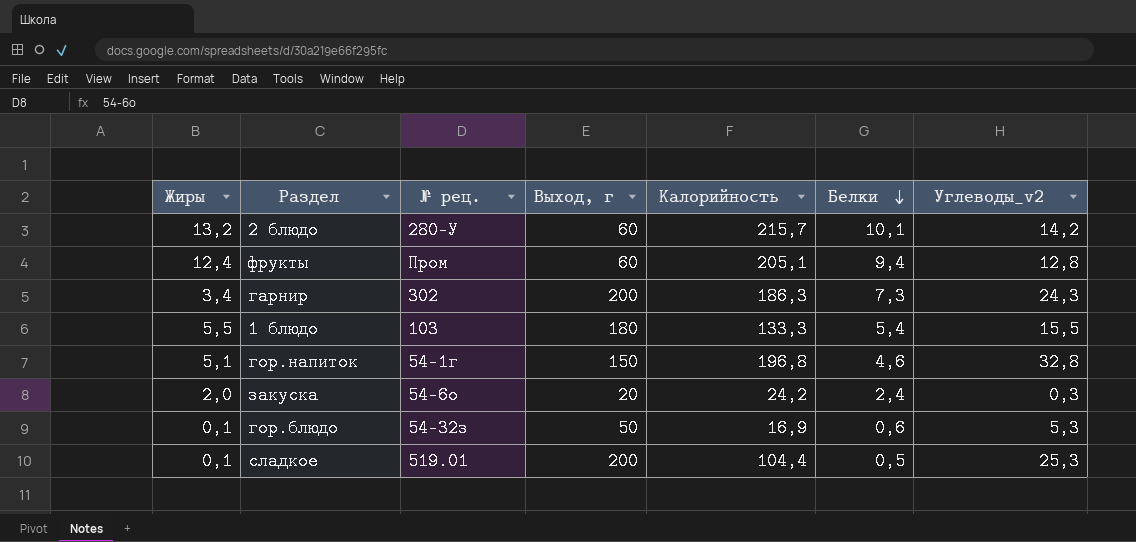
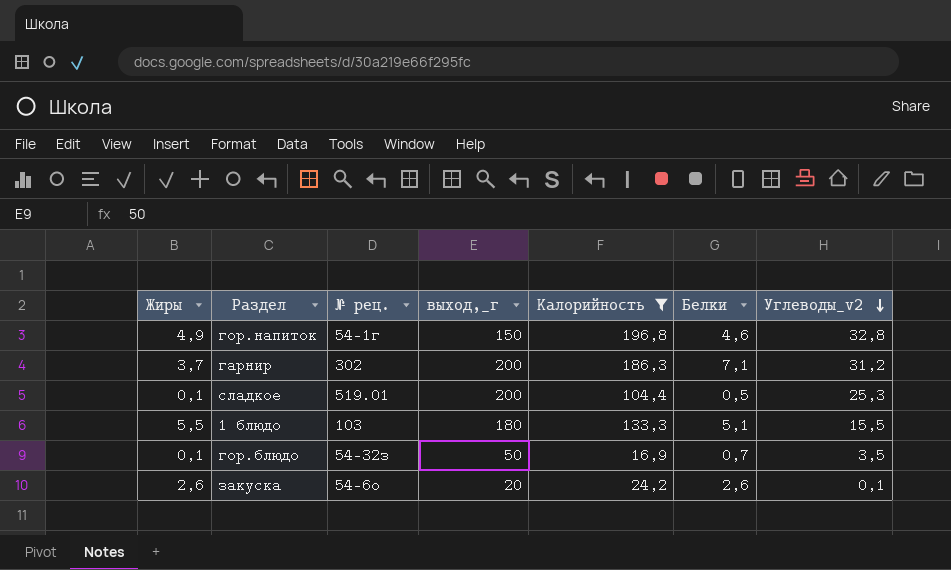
filter: none -> Калорийность <= 196,8
row order: Белки descending -> Углеводы_v2 descending
column name: Выход, г -> выход,_г
гор.напиток | Жиры: 5,1 -> 4,9
гарнир | Жиры: 3,4 -> 3,7
гарнир | Белки: 7,3 -> 7,1
гарнир | Углеводы_v2: 24,3 -> 31,2
1 блюдо | Белки: 5,4 -> 5,1
гор.блюдо | Белки: 0,6 -> 0,7
гор.блюдо | Углеводы_v2: 5,3 -> 3,5
закуска | Жиры: 2,0 -> 2,6
закуска | Белки: 2,4 -> 2,6
закуска | Углеводы_v2: 0,3 -> 0,1

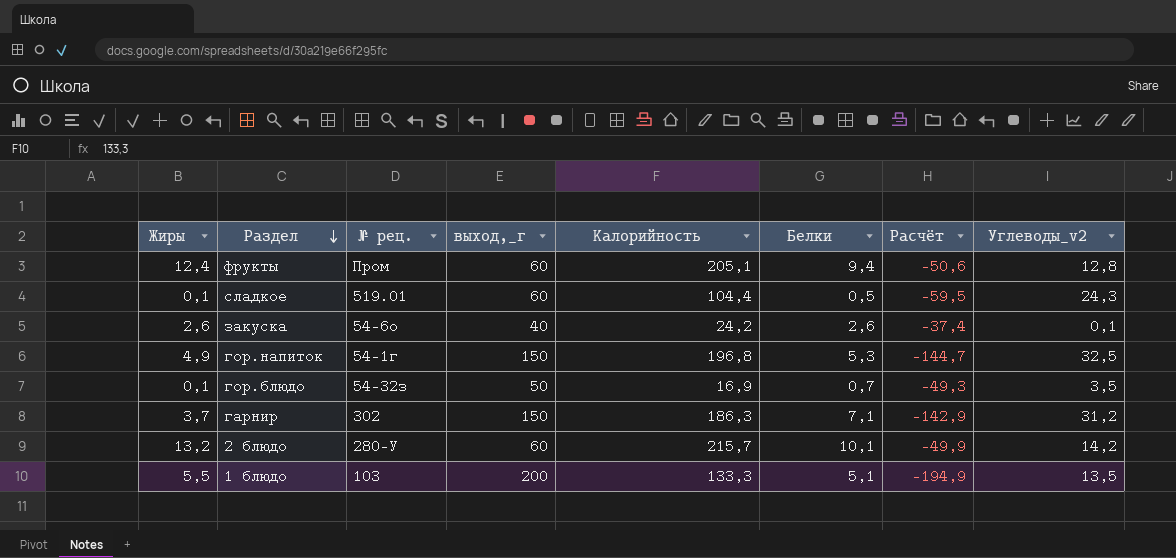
filter: Калорийность <= 196,8 -> none
row order: Углеводы_v2 descending -> Раздел descending
column Расчёт | formula: none -> [Белки] - [выход,_г]
сладкое | выход,_г: 200 -> 60
сладкое | Углеводы_v2: 25,3 -> 24,3
закуска | выход,_г: 20 -> 40
гор.напиток | Белки: 4,6 -> 5,3
гор.напиток | Углеводы_v2: 32,8 -> 32,5
гарнир | выход,_г: 200 -> 150
1 блюдо | выход,_г: 180 -> 200
1 блюдо | Углеводы_v2: 15,5 -> 13,5

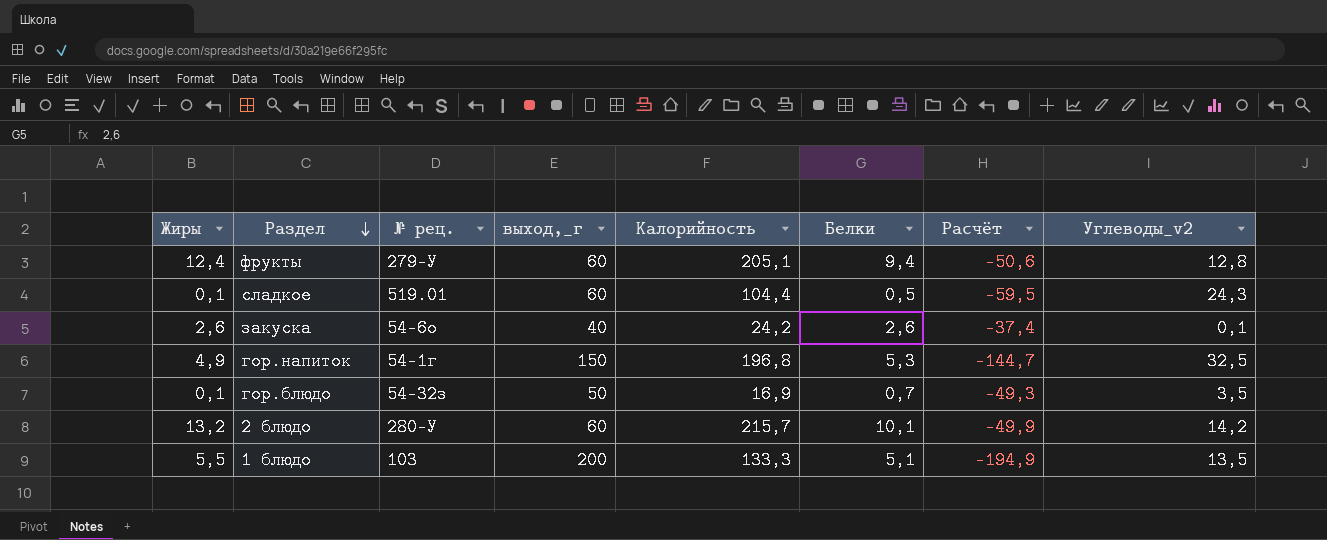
row гарнир: 3,7 | 302 | 150 | 186,3 | 7,1 | -142,9 | 31,2 -> none
фрукты | № рец.: Пром -> 279-У

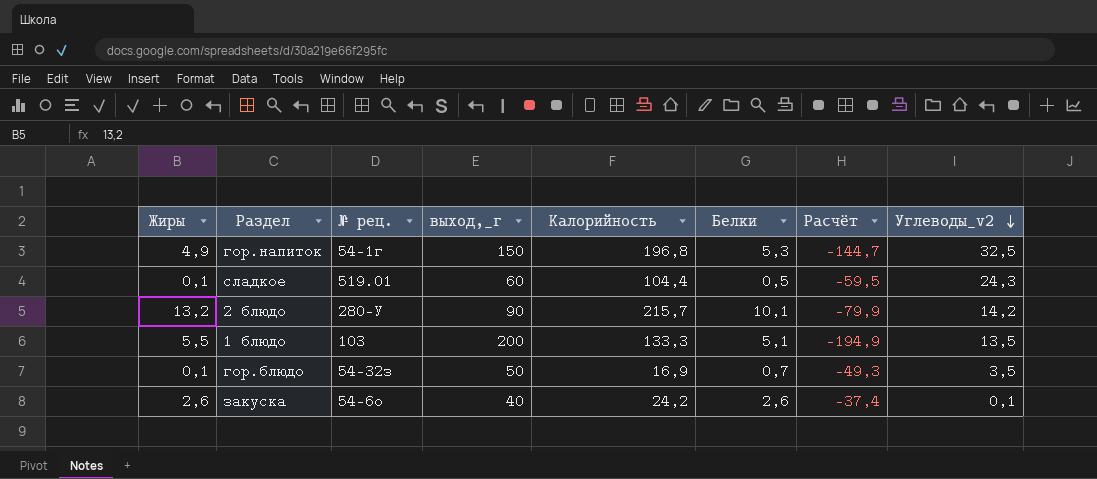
row order: Раздел descending -> Углеводы_v2 descending
row фрукты: 12,4 | 279-У | 60 | 205,1 | 9,4 | -50,6 | 12,8 -> none
2 блюдо | выход,_г: 60 -> 90
2 блюдо | Расчёт: -49,9 -> -79,9

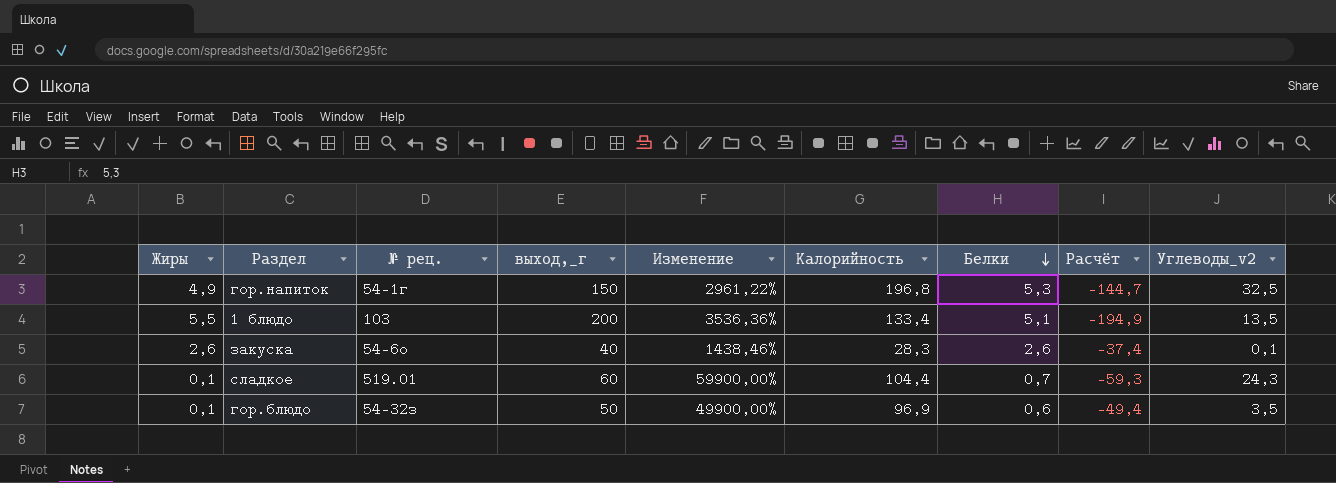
row order: Углеводы_v2 descending -> Белки descending
column Изменение | formula: none -> ([выход,_г] - [Жиры]) / [Жиры]
row 2 блюдо: 13,2 | 280-У | 90 | 215,7 | 10,1 | -79,9 | 14,2 -> none
1 блюдо | Калорийность: 133,3 -> 133,4
закуска | Калорийность: 24,2 -> 28,3
сладкое | Белки: 0,5 -> 0,7
сладкое | Расчёт: -59,5 -> -59,3
гор.блюдо | Калорийность: 16,9 -> 96,9
гор.блюдо | Белки: 0,7 -> 0,6
гор.блюдо | Расчёт: -49,3 -> -49,4

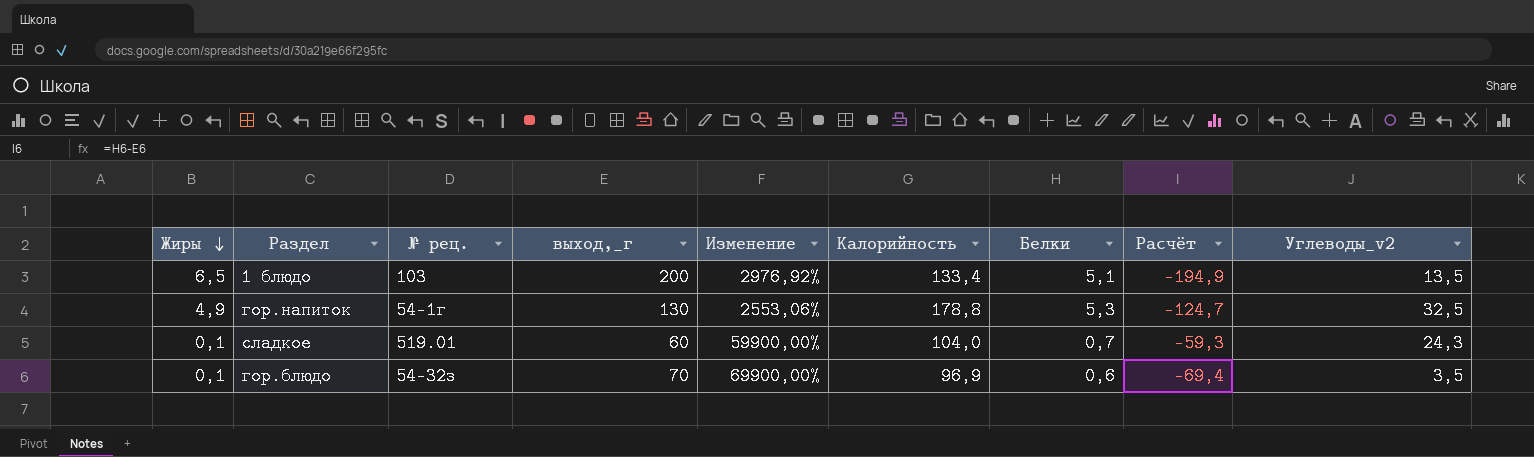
row order: Белки descending -> Жиры descending
row закуска: 2,6 | 54-6о | 40 | 1438,46% | 28,3 | 2,6 | -37,4 | 0,1 -> none
1 блюдо | Жиры: 5,5 -> 6,5
1 блюдо | Изменение: 3536,36% -> 2976,92%
гор.напиток | выход,_г: 150 -> 130
гор.напиток | Изменение: 2961,22% -> 2553,06%
гор.напиток | Калорийность: 196,8 -> 178,8
гор.напиток | Расчёт: -144,7 -> -124,7
сладкое | Калорийность: 104,4 -> 104,0
гор.блюдо | выход,_г: 50 -> 70
гор.блюдо | Изменение: 49900,00% -> 69900,00%
гор.блюдо | Расчёт: -49,4 -> -69,4

